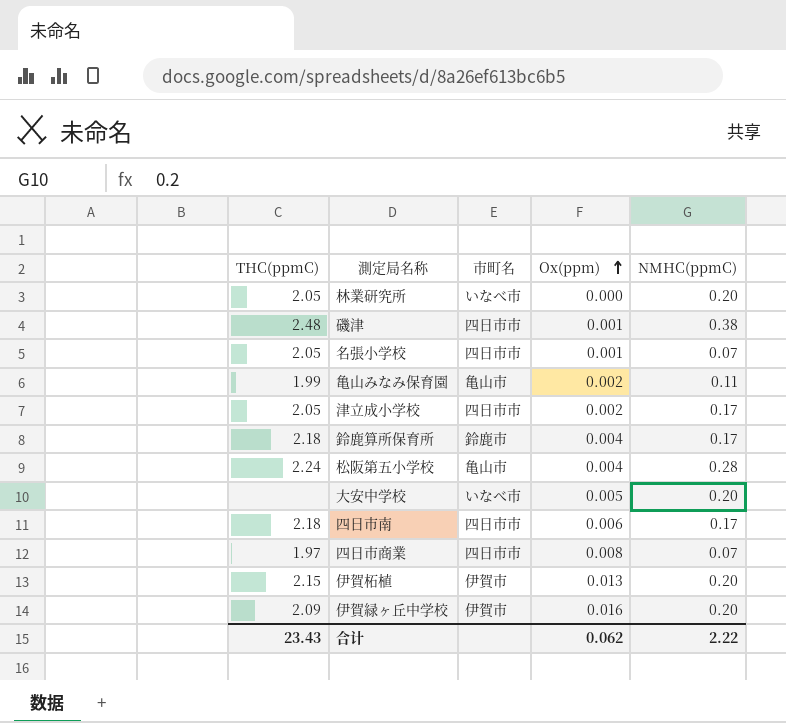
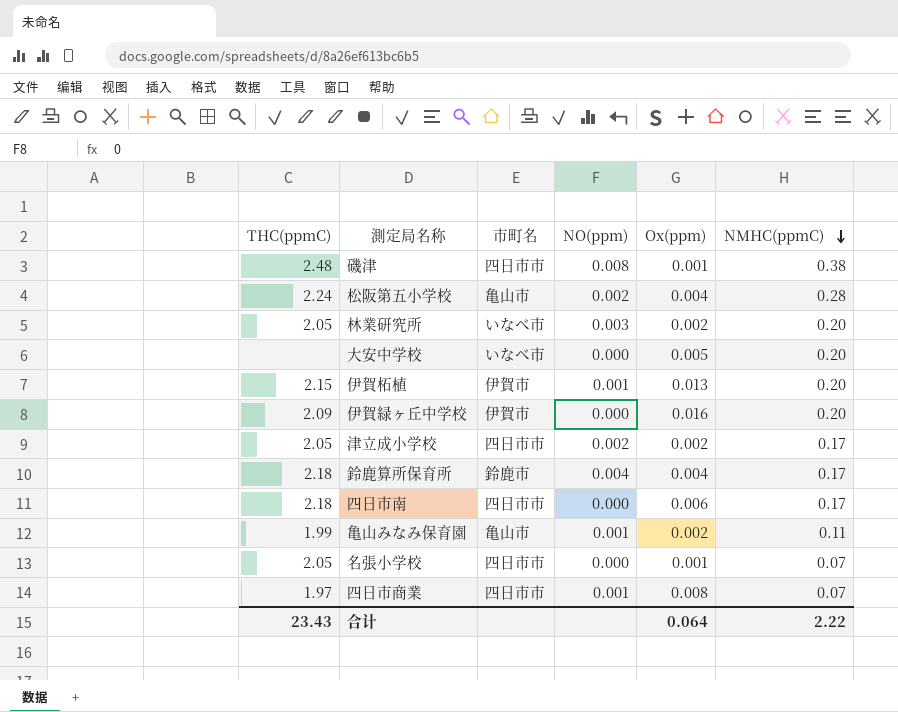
row order: Ox(ppm) ascending -> NMHC(ppmC) descending
column NO(ppm) | position: none -> 4
林業研究所 | Ox(ppm): 0.000 -> 0.002
合计 | Ox(ppm): 0.062 -> 0.064

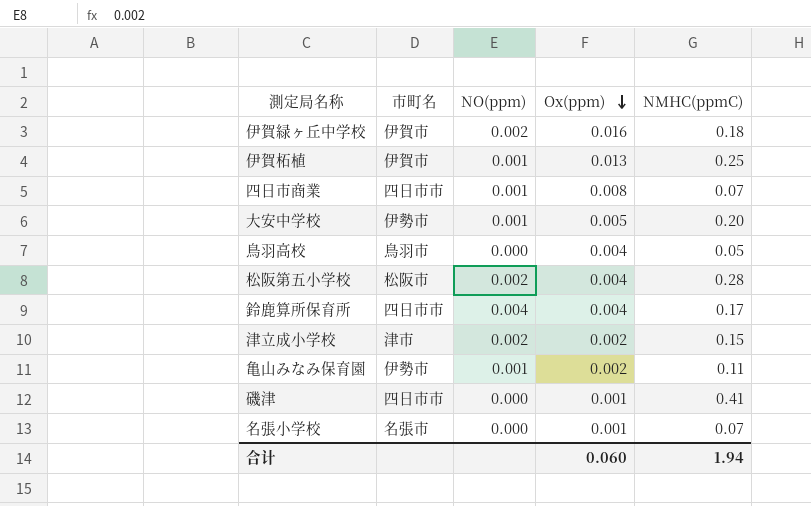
row order: NMHC(ppmC) descending -> Ox(ppm) descending
column THC(ppmC) | position: 1 -> none
row 林業研究所: 2.05 | いなべ市 | 0.003 | 0.002 | 0.20 -> none
row 四日市南: 2.18 | 四日市市 | 0.000 | 0.006 | 0.17 -> none
伊賀緑ヶ丘中学校 | NO(ppm): 0.000 -> 0.002
伊賀緑ヶ丘中学校 | NMHC(ppmC): 0.20 -> 0.18
伊賀柘植 | NMHC(ppmC): 0.20 -> 0.25
大安中学校 | 市町名: いなべ市 -> 伊勢市
大安中学校 | NO(ppm): 0.000 -> 0.001
row 鳥羽高校: none -> 鳥羽市 | 0.000 | 0.004 | 0.05
松阪第五小学校 | 市町名: 亀山市 -> 松阪市
鈴鹿算所保育所 | 市町名: 鈴鹿市 -> 四日市市
津立成小学校 | 市町名: 四日市市 -> 津市
津立成小学校 | NMHC(ppmC): 0.17 -> 0.15
亀山みなみ保育園 | 市町名: 亀山市 -> 伊勢市
磯津 | NO(ppm): 0.008 -> 0.000
磯津 | NMHC(ppmC): 0.38 -> 0.41
名張小学校 | 市町名: 四日市市 -> 名張市
合计 | Ox(ppm): 0.064 -> 0.060
合计 | NMHC(ppmC): 2.22 -> 1.94

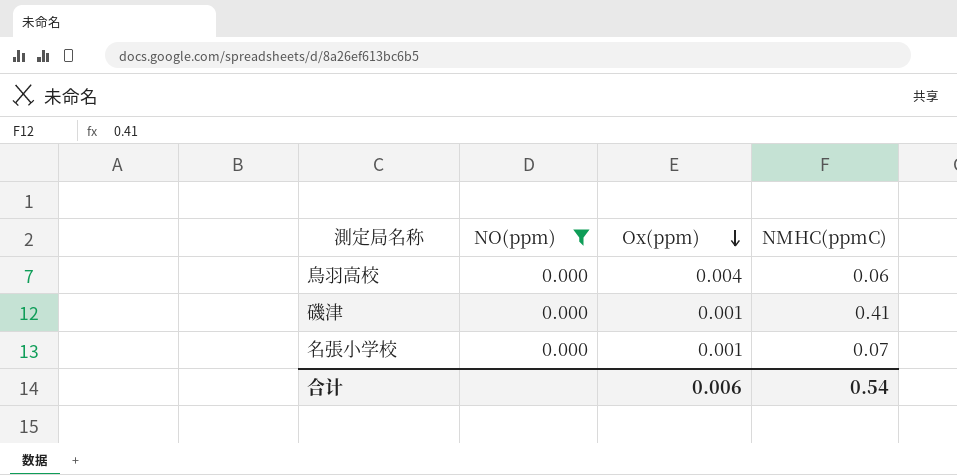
filter: none -> NO(ppm) = 0.000
column 市町名 | position: 2 -> none
鳥羽高校 | NMHC(ppmC): 0.05 -> 0.06
合计 | Ox(ppm): 0.060 -> 0.006
合计 | NMHC(ppmC): 1.94 -> 0.54

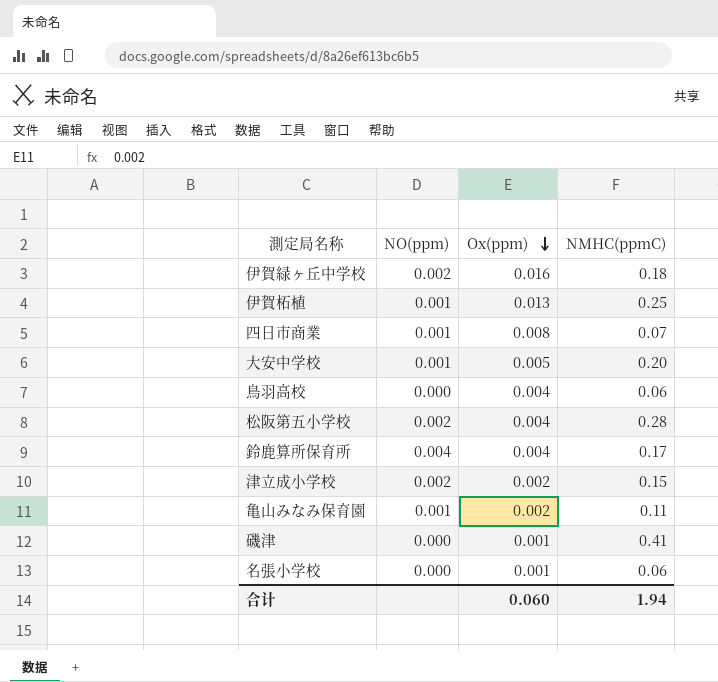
filter: NO(ppm) = 0.000 -> none
名張小学校 | NMHC(ppmC): 0.07 -> 0.06
合计 | Ox(ppm): 0.006 -> 0.060
合计 | NMHC(ppmC): 0.54 -> 1.94

